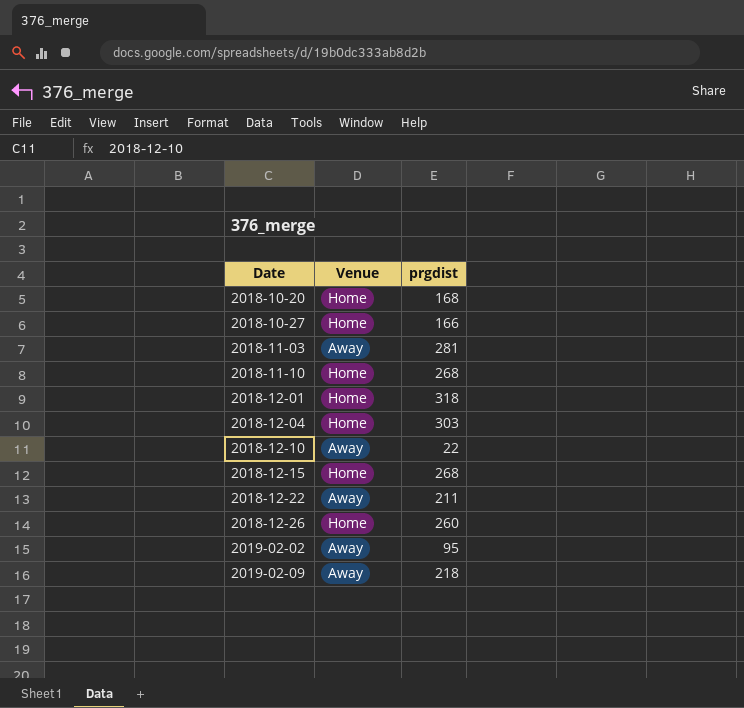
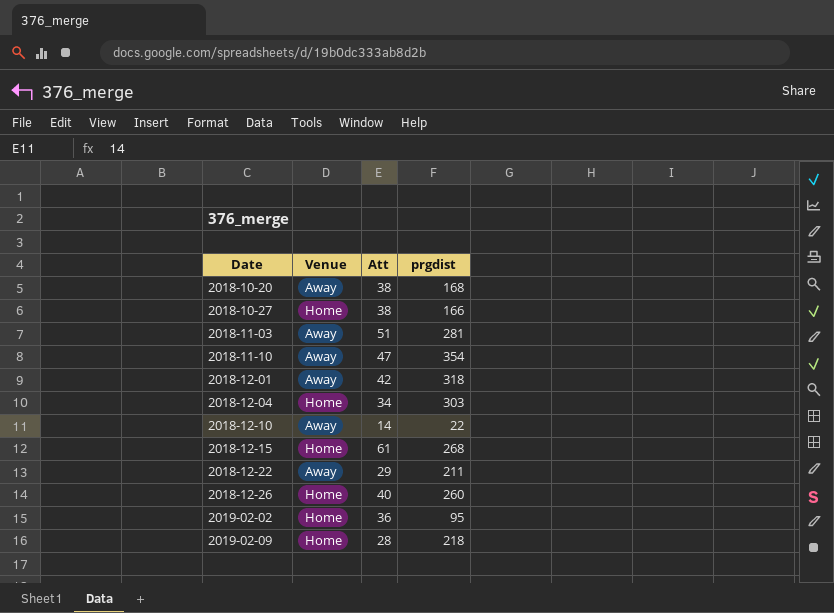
column Att | position: none -> 3
2018-10-20 | Venue: Home -> Away
2018-11-10 | Venue: Home -> Away
2018-11-10 | prgdist: 268 -> 354
2018-12-01 | Venue: Home -> Away
2019-02-02 | Venue: Away -> Home
2019-02-09 | Venue: Away -> Home

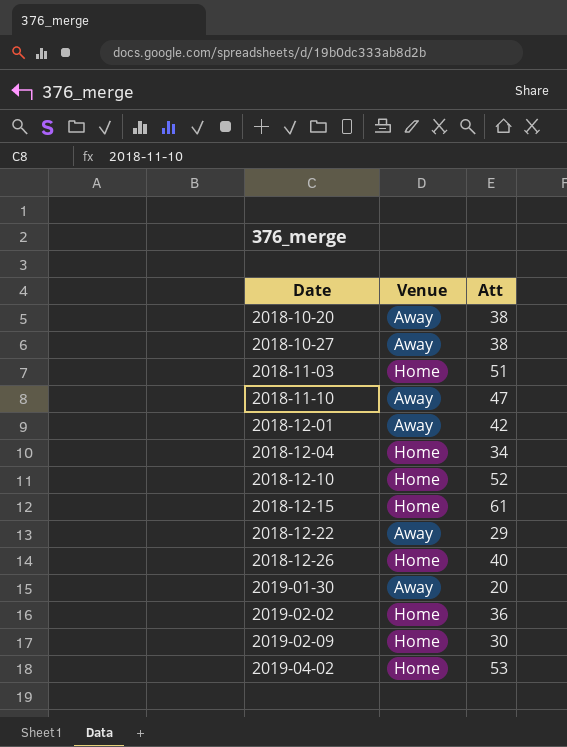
column prgdist | position: 4 -> none
2018-10-27 | Venue: Home -> Away
2018-11-03 | Venue: Away -> Home
2018-12-10 | Venue: Away -> Home
2018-12-10 | Att: 14 -> 52
row 2019-01-30: none -> Away | 20
2019-02-09 | Att: 28 -> 30
row 2019-04-02: none -> Home | 53

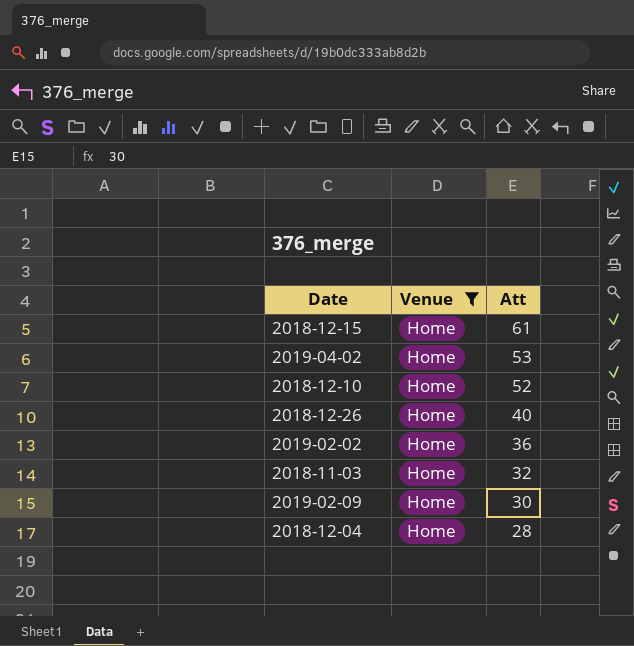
filter: none -> Venue = Home
row order: Date ascending -> Att descending
2018-11-03 | Att: 51 -> 32
2018-12-04 | Att: 34 -> 28

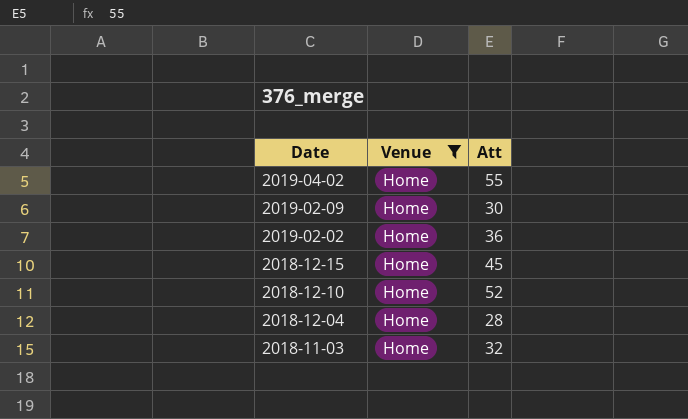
row order: Att descending -> Date descending
row 2018-12-26: Home | 40 -> none
2019-04-02 | Att: 53 -> 55
2018-12-15 | Att: 61 -> 45

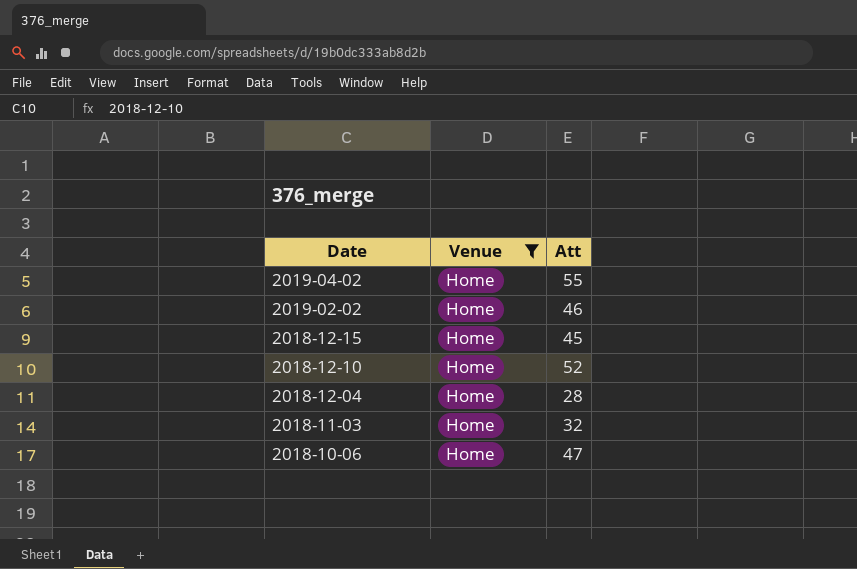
row 2019-02-09: Home | 30 -> none
2019-02-02 | Att: 36 -> 46
row 2018-10-06: none -> Home | 47

